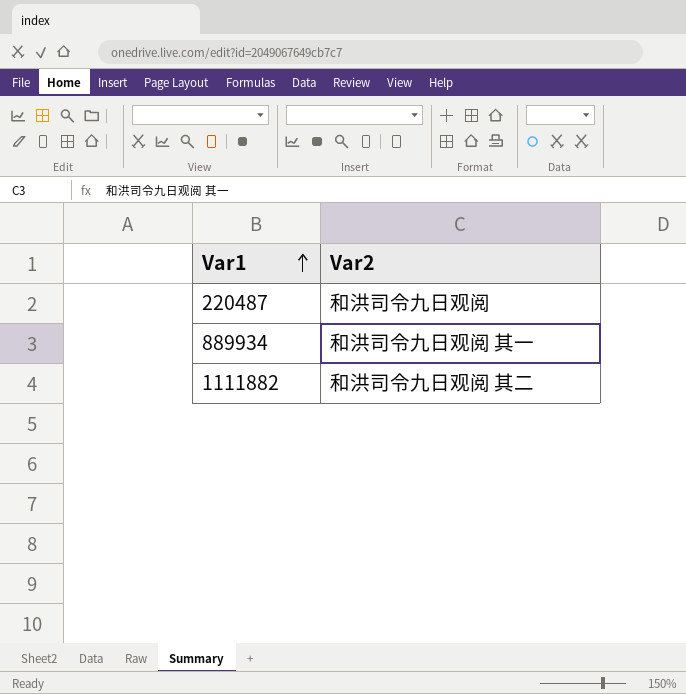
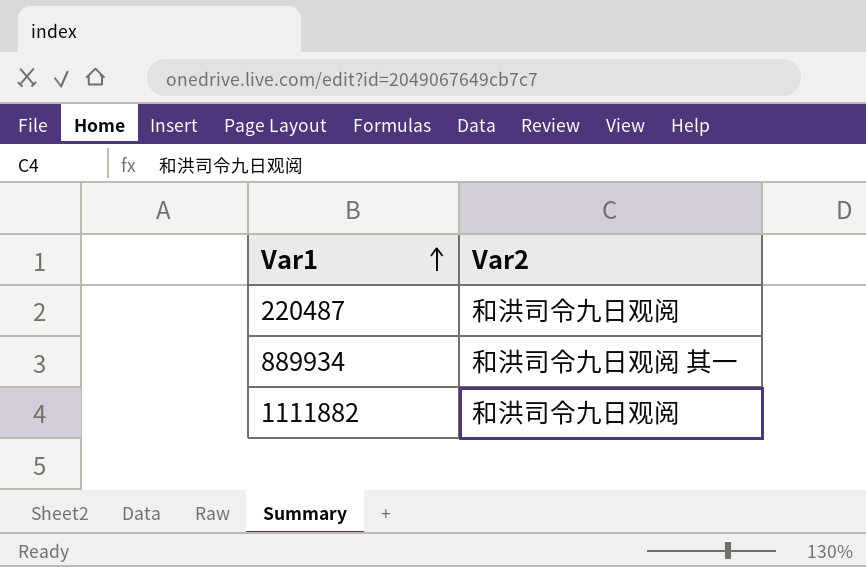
1111882 | Var2: 和洪司令九日观阅 其二 -> 和洪司令九日观阅

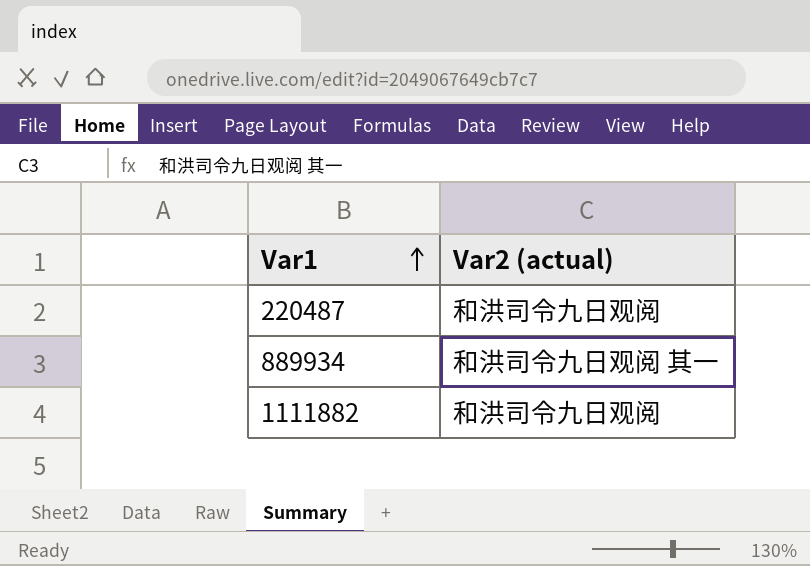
column name: Var2 -> Var2 (actual)

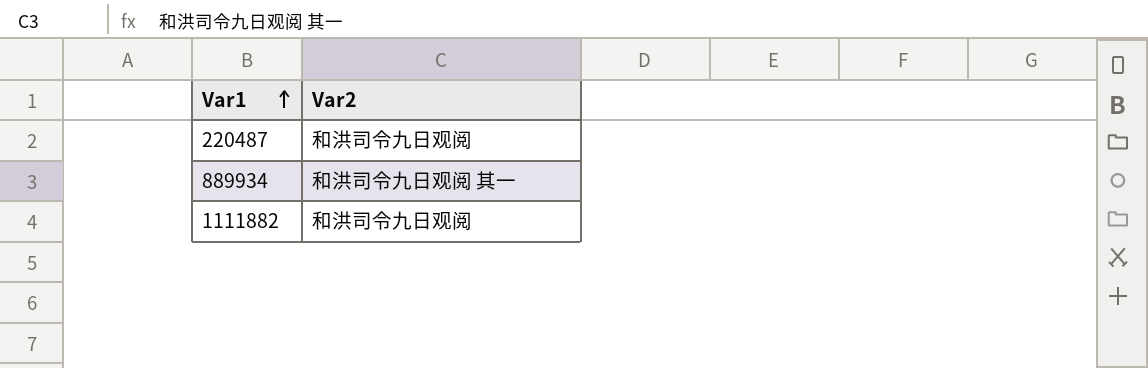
column name: Var2 (actual) -> Var2

